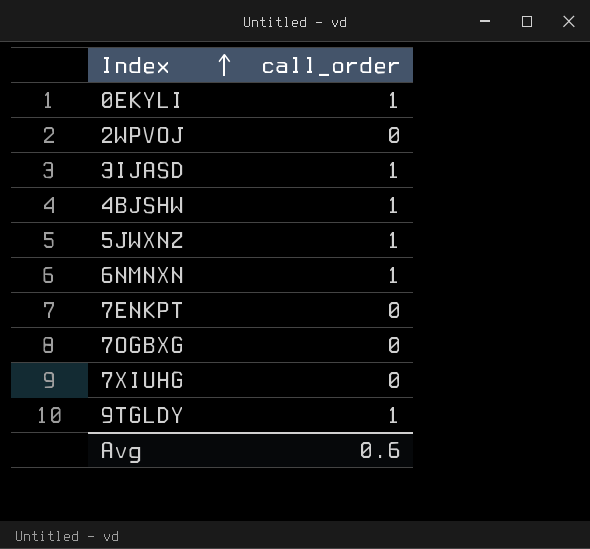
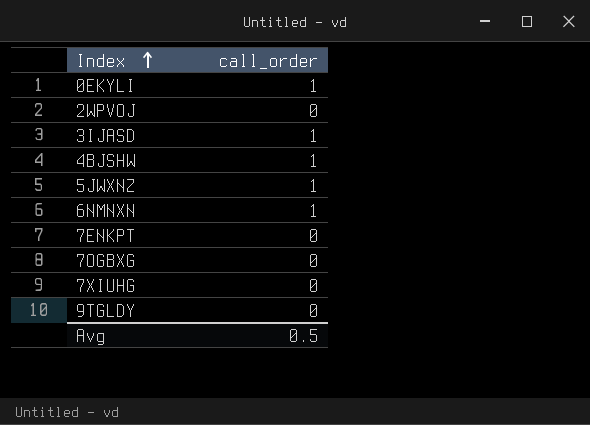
9TGLDY | call_order: 1 -> 0
Avg | call_order: 0.6 -> 0.5

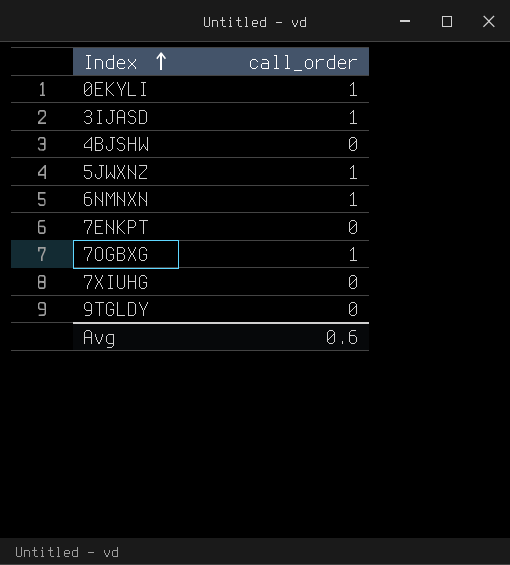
row 2WPVOJ: 0 -> none
4BJSHW | call_order: 1 -> 0
7OGBXG | call_order: 0 -> 1
Avg | call_order: 0.5 -> 0.6

